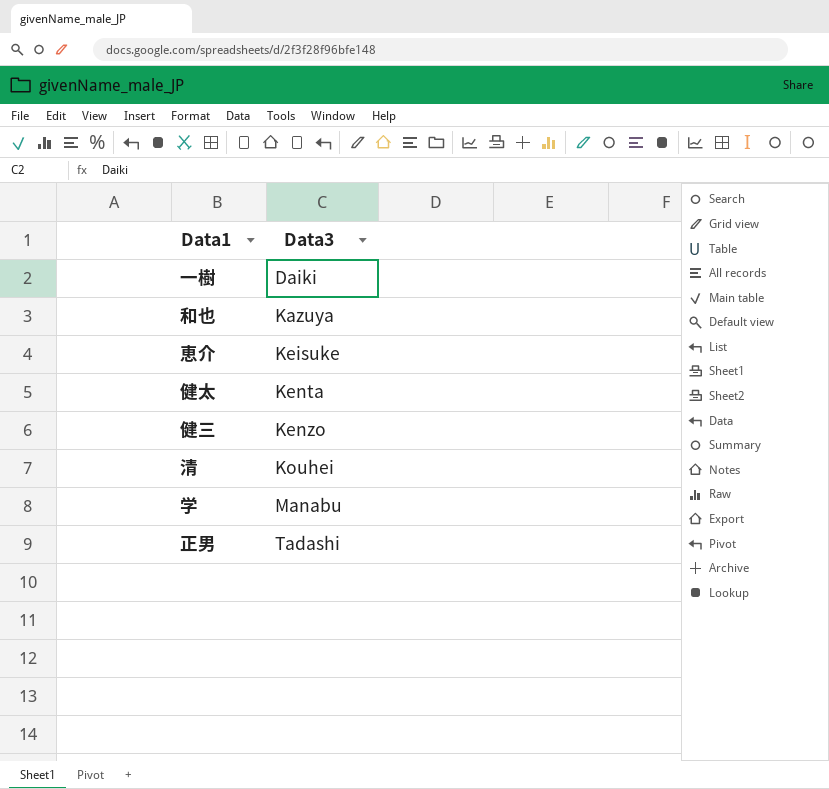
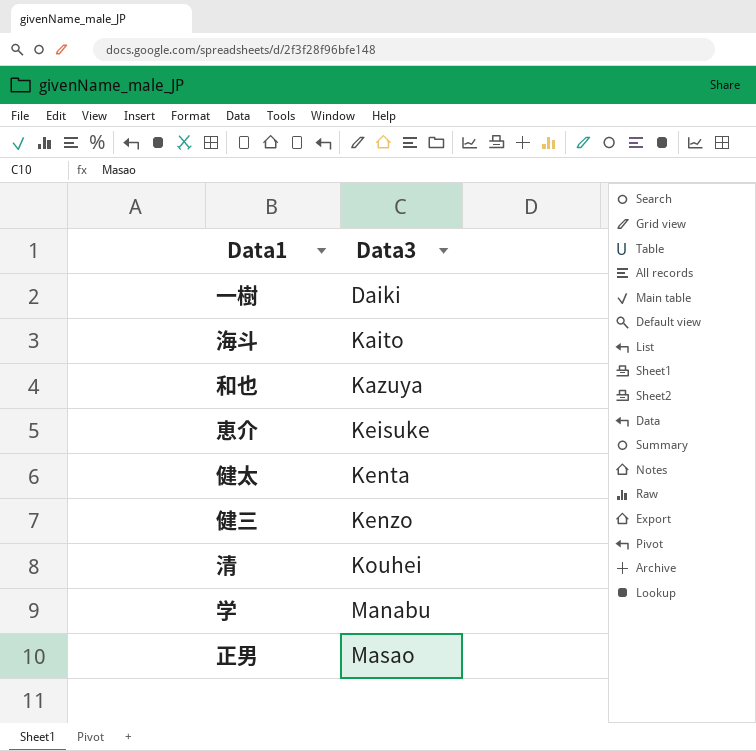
row 海斗: none -> Kaito
正男 | Data3: Tadashi -> Masao

